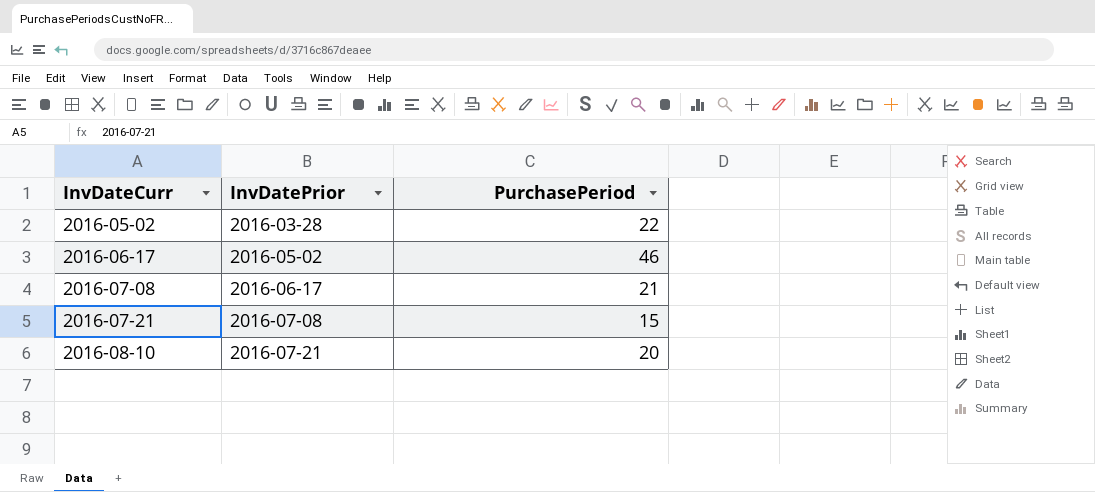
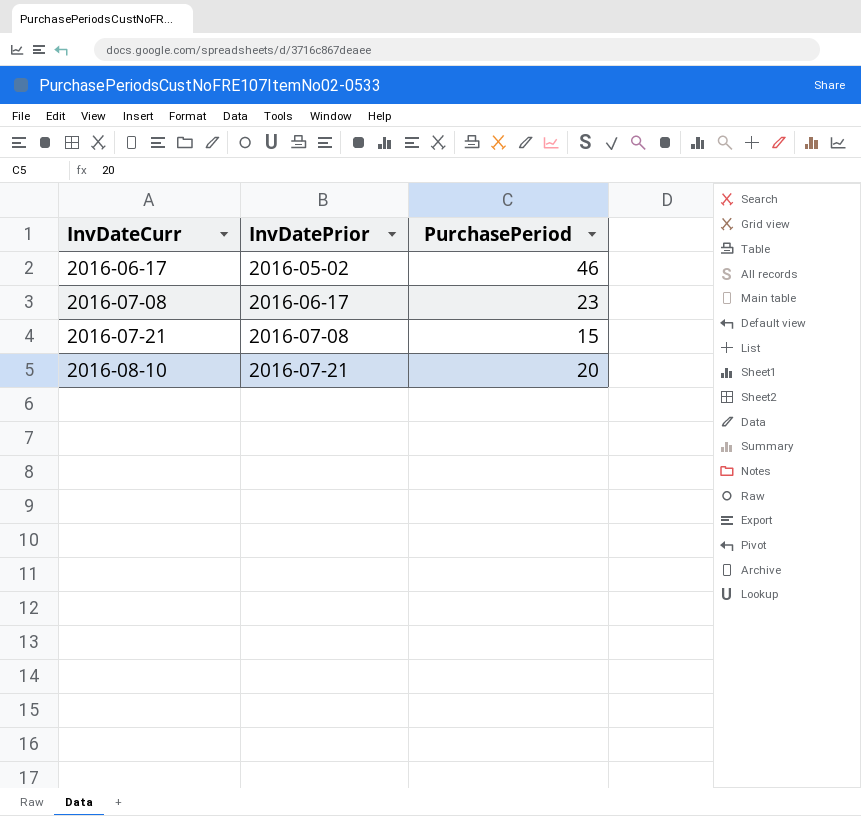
row 2016-05-02: 2016-03-28 | 22 -> none
2016-07-08 | PurchasePeriod: 21 -> 23

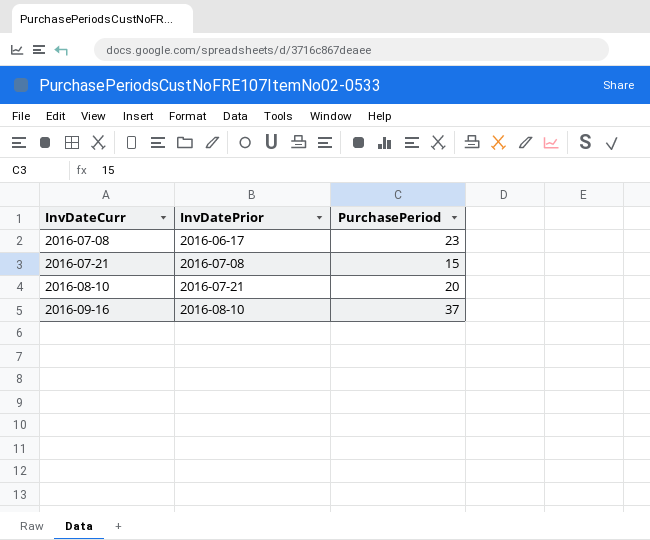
row 2016-06-17: 2016-05-02 | 46 -> none
row 2016-09-16: none -> 2016-08-10 | 37

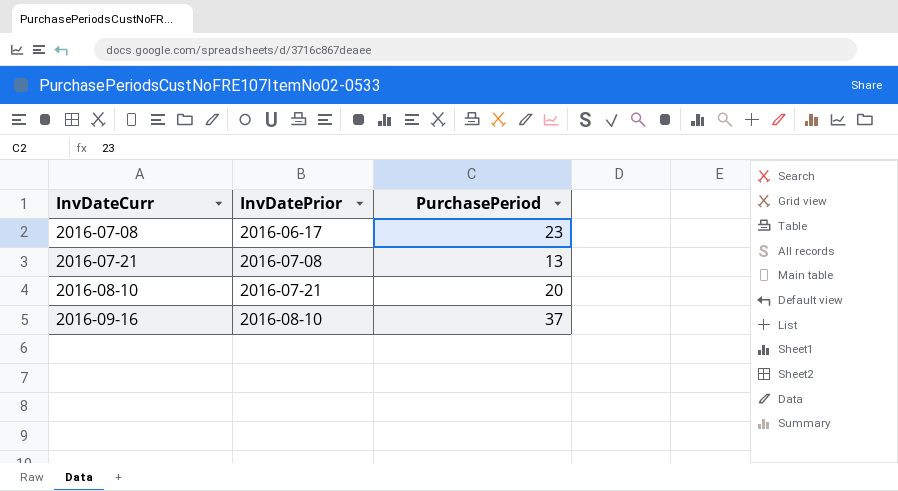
2016-07-21 | PurchasePeriod: 15 -> 13

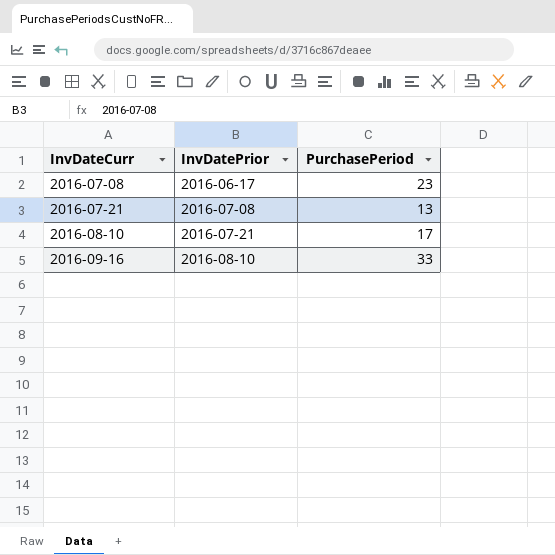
2016-08-10 | PurchasePeriod: 20 -> 17
2016-09-16 | PurchasePeriod: 37 -> 33

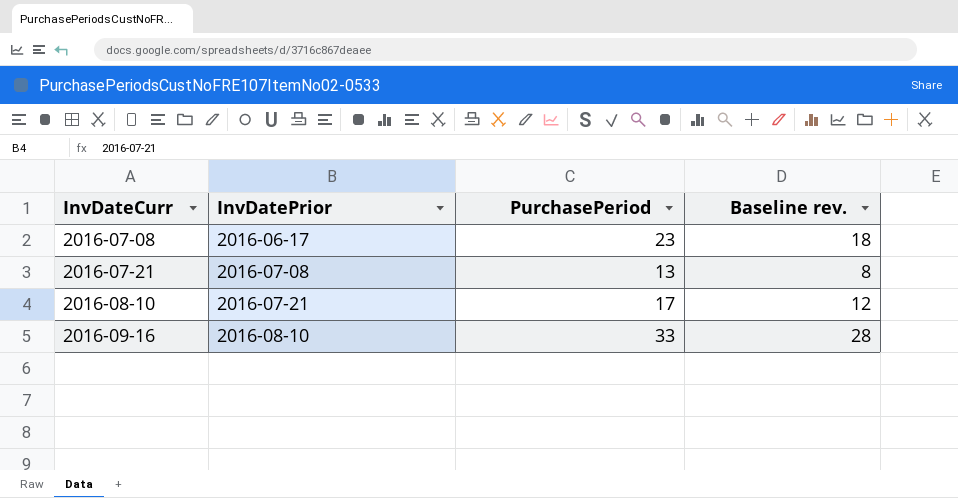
column Baseline rev. | formula: none -> [PurchasePeriod] - 5

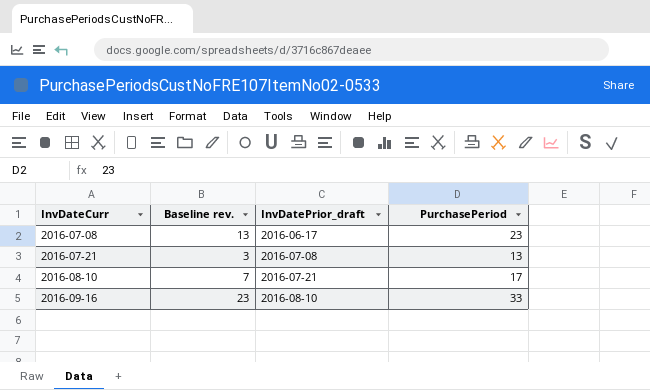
column Baseline rev. | formula: [PurchasePeriod] - 5 -> [PurchasePeriod] - 10
column Baseline rev. | position: 4 -> 2
column name: InvDatePrior -> InvDatePrior_draft

